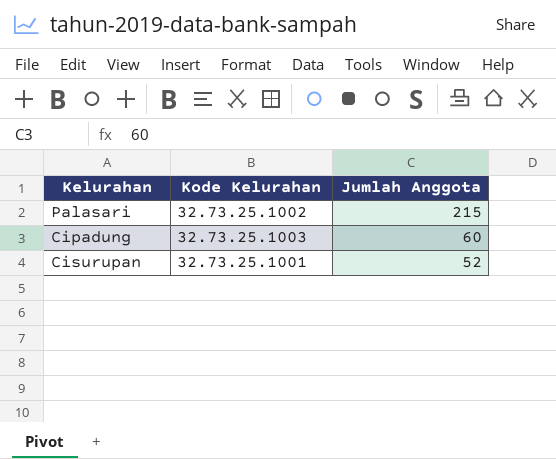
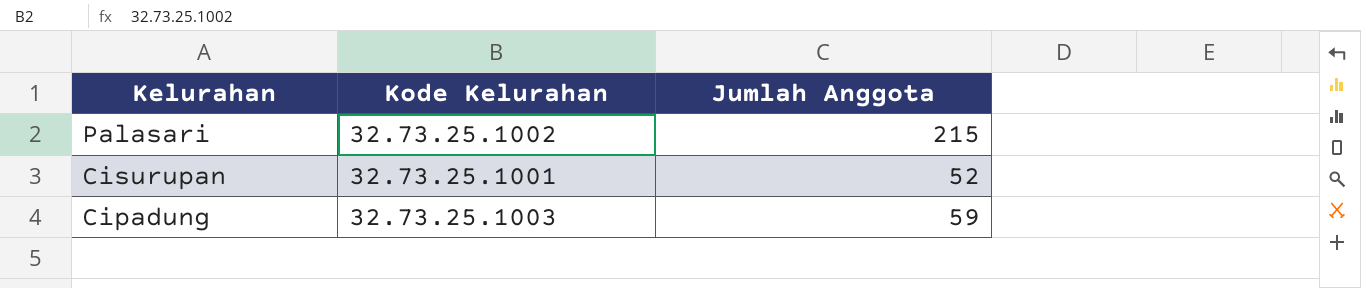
row order: Jumlah Anggota descending -> Kelurahan descending
Cipadung | Jumlah Anggota: 60 -> 59

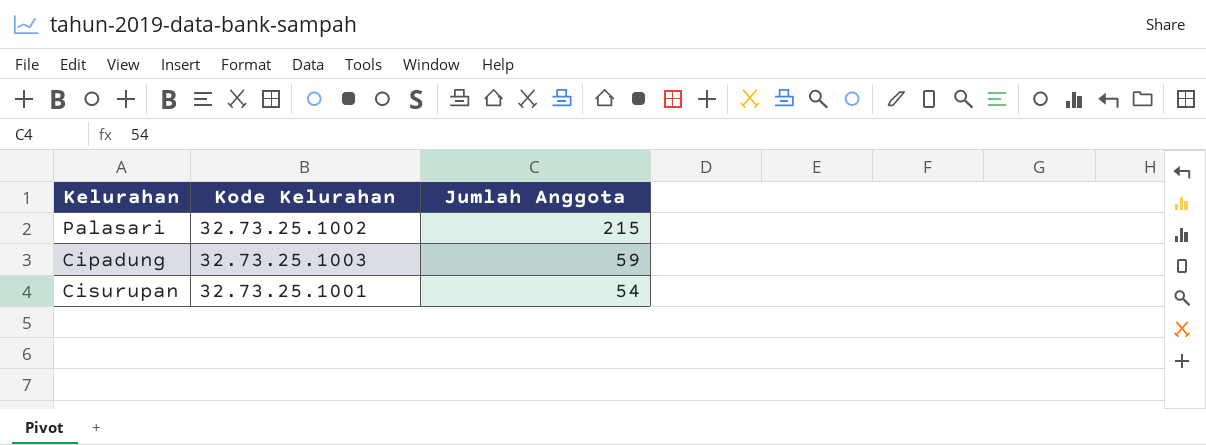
row order: Kelurahan descending -> Jumlah Anggota descending
Cisurupan | Jumlah Anggota: 52 -> 54

